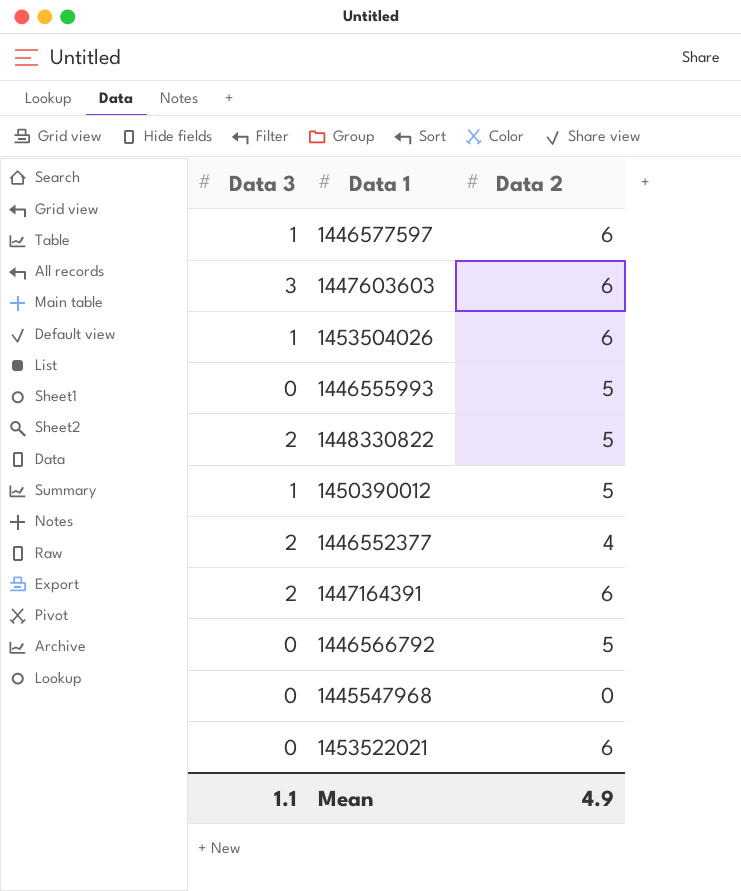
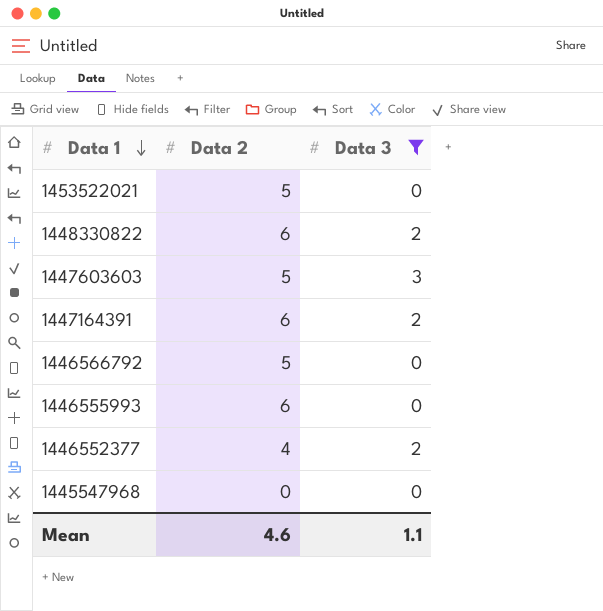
filter: none -> Data 3 != 1
row order: none -> Data 1 descending
column Data 3 | position: 1 -> 3
1453522021 | Data 2: 6 -> 5
1448330822 | Data 2: 5 -> 6
1447603603 | Data 2: 6 -> 5
1446555993 | Data 2: 5 -> 6
Mean | Data 2: 4.9 -> 4.6

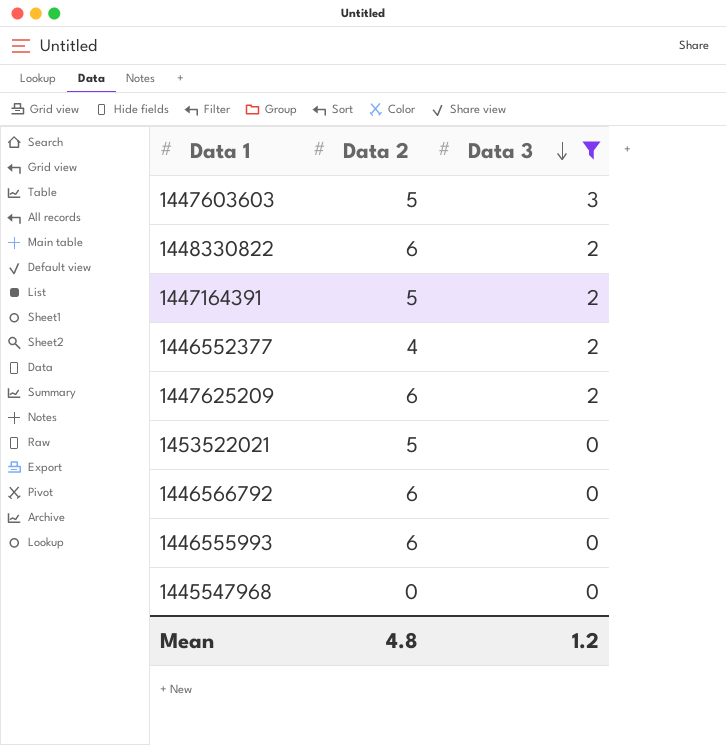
row order: Data 1 descending -> Data 3 descending
1447164391 | Data 2: 6 -> 5
row 1447625209: none -> 6 | 2
1446566792 | Data 2: 5 -> 6
Mean | Data 2: 4.6 -> 4.8
Mean | Data 3: 1.1 -> 1.2

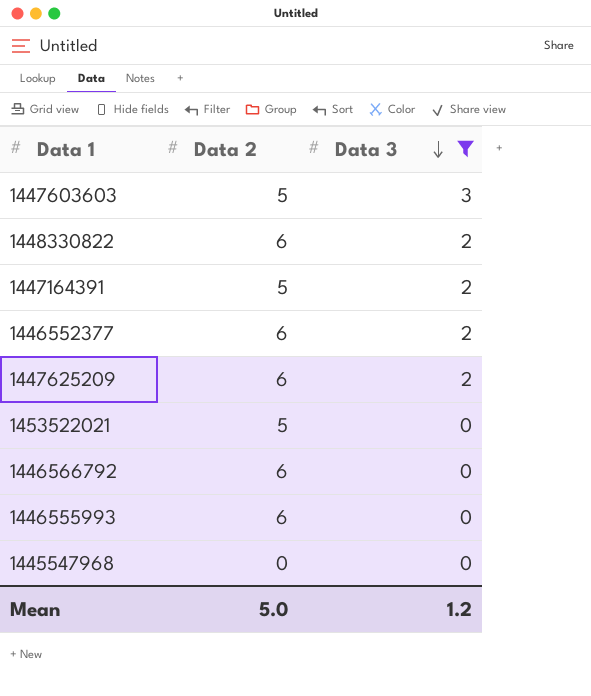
1446552377 | Data 2: 4 -> 6
Mean | Data 2: 4.8 -> 5.0

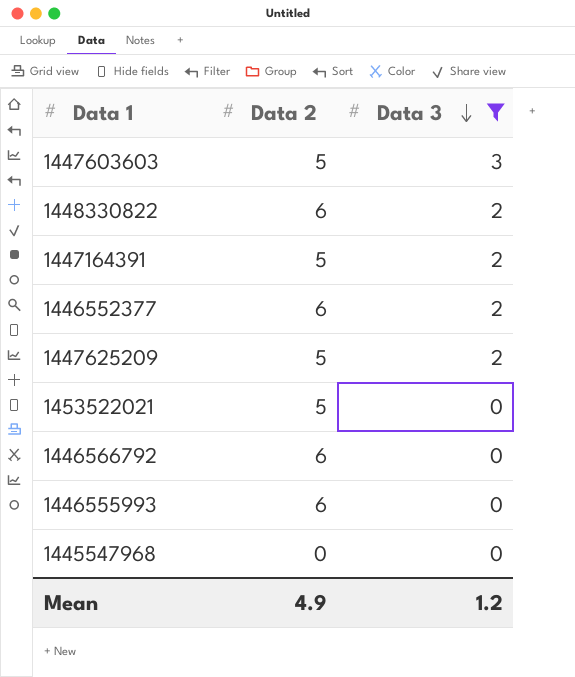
1447625209 | Data 2: 6 -> 5
Mean | Data 2: 5.0 -> 4.9

